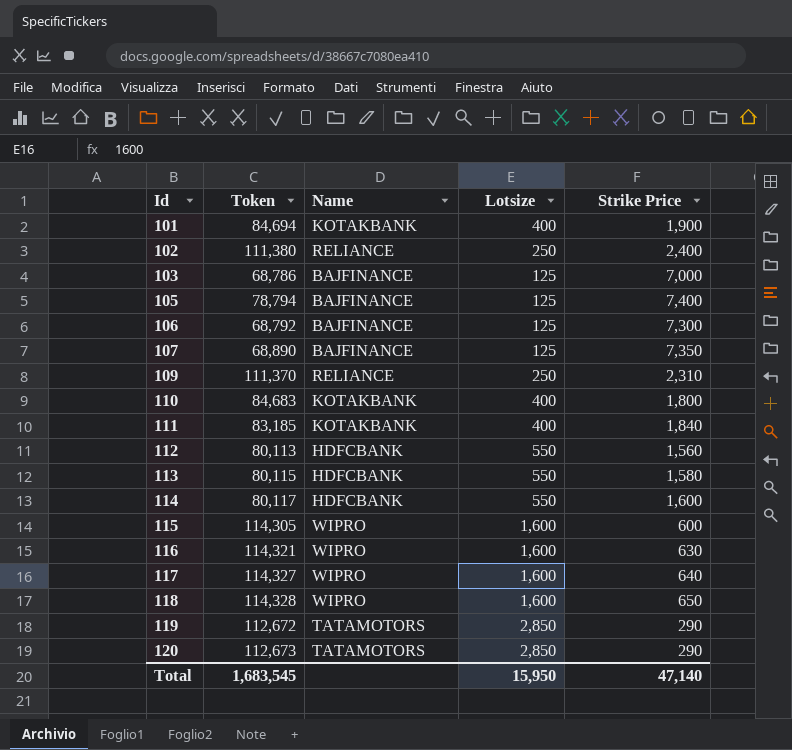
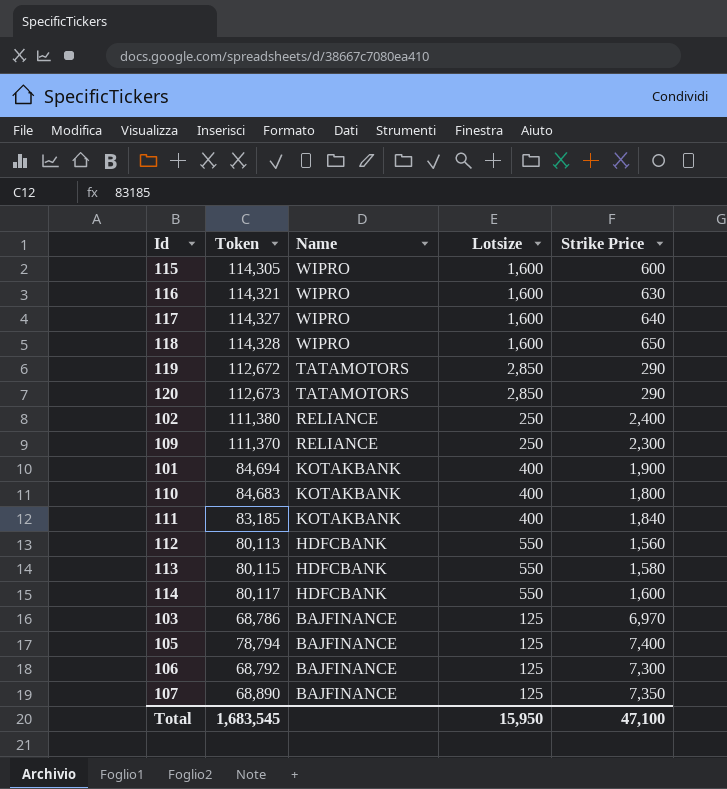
row order: Id ascending -> Name descending
109 | Strike Price: 2,310 -> 2,300
103 | Strike Price: 7,000 -> 6,970
Total | Strike Price: 47,140 -> 47,100

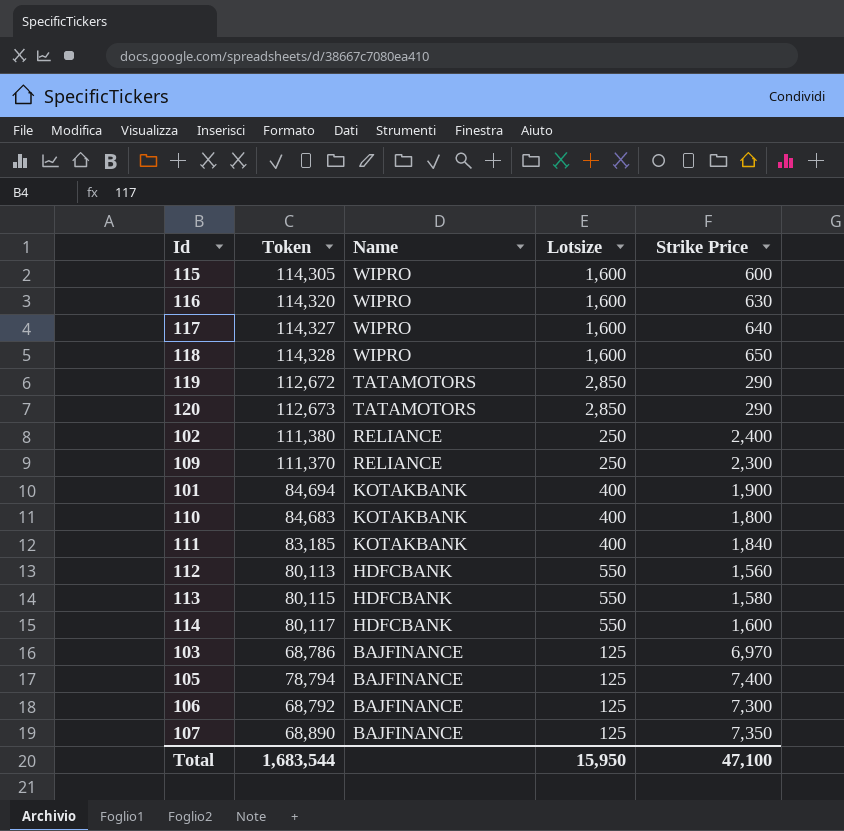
116 | Token: 114,321 -> 114,320
Total | Token: 1,683,545 -> 1,683,544

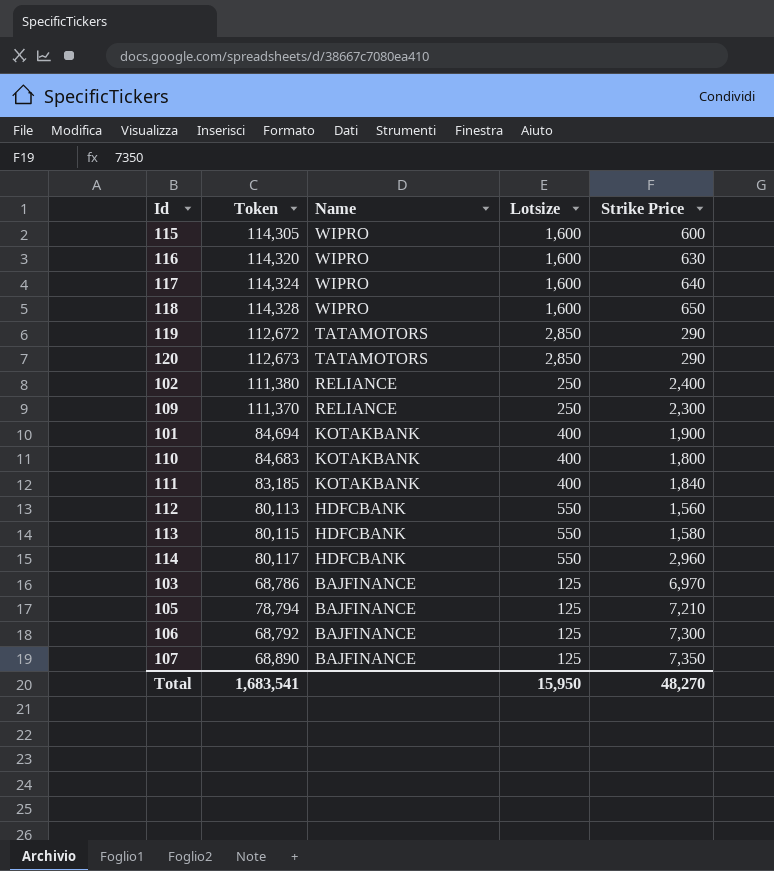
117 | Token: 114,327 -> 114,324
114 | Strike Price: 1,600 -> 2,960
105 | Strike Price: 7,400 -> 7,210
Total | Token: 1,683,544 -> 1,683,541
Total | Strike Price: 47,100 -> 48,270

